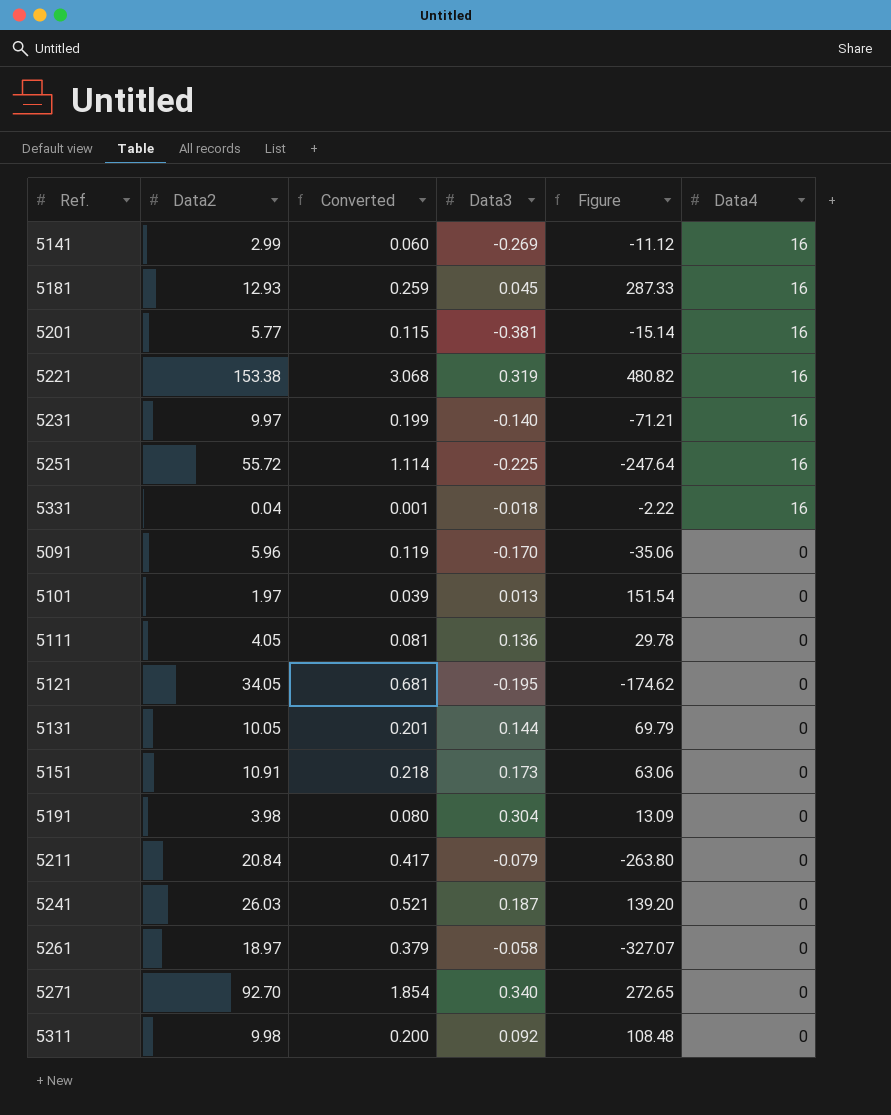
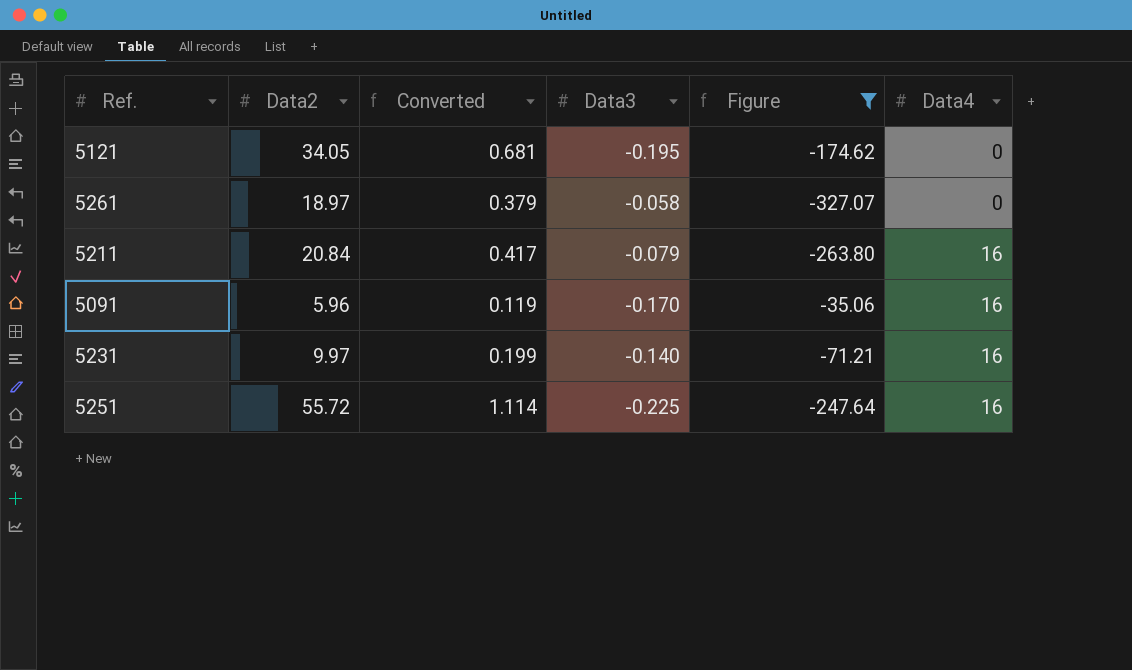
filter: none -> Figure <= -35.06
row order: Data4 descending -> Data4 ascending
5211 | Data4: 0 -> 16
5091 | Data4: 0 -> 16

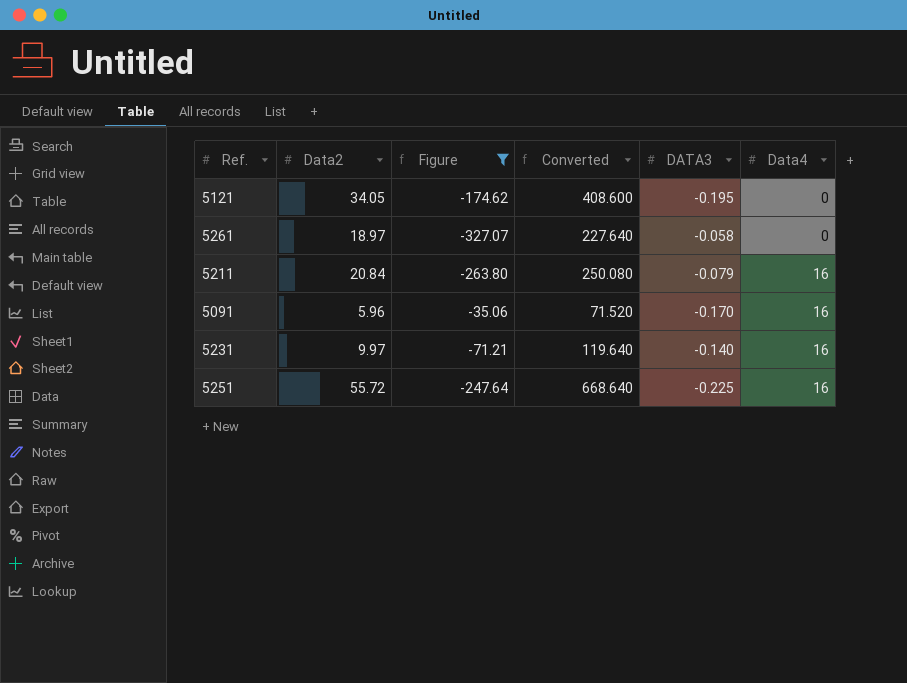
column Figure | position: 5 -> 3
column Converted | formula: [Data2] * 0.02 -> [Data2] * 12
column name: Data3 -> DATA3

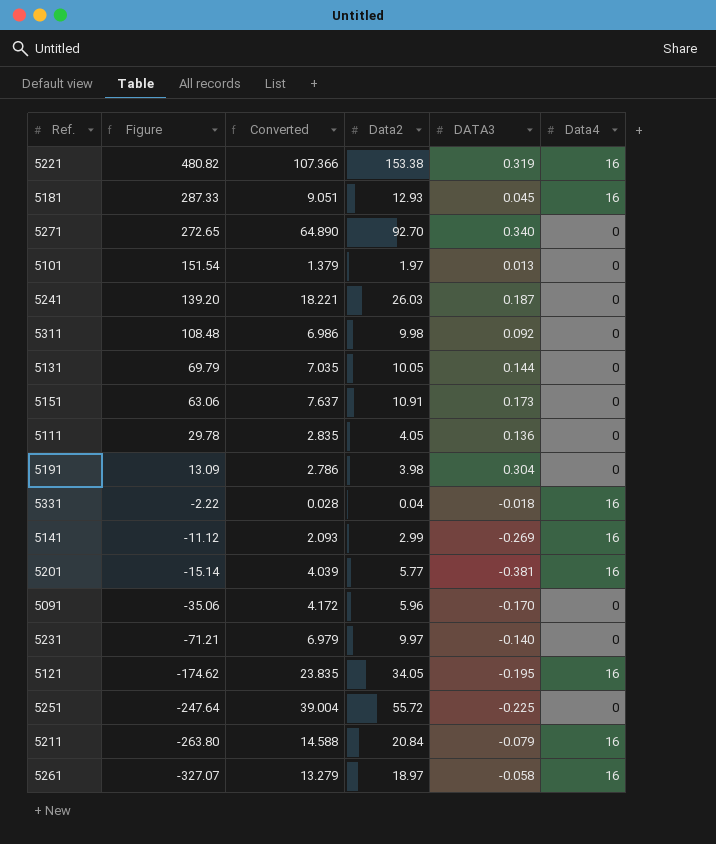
filter: Figure <= -35.06 -> none
row order: Data4 ascending -> Figure descending
column Converted | formula: [Data2] * 12 -> [Data2] * 0.7
column Data2 | position: 2 -> 4
5091 | Data4: 16 -> 0
5231 | Data4: 16 -> 0
5121 | Data4: 0 -> 16
5251 | Data4: 16 -> 0
5261 | Data4: 0 -> 16

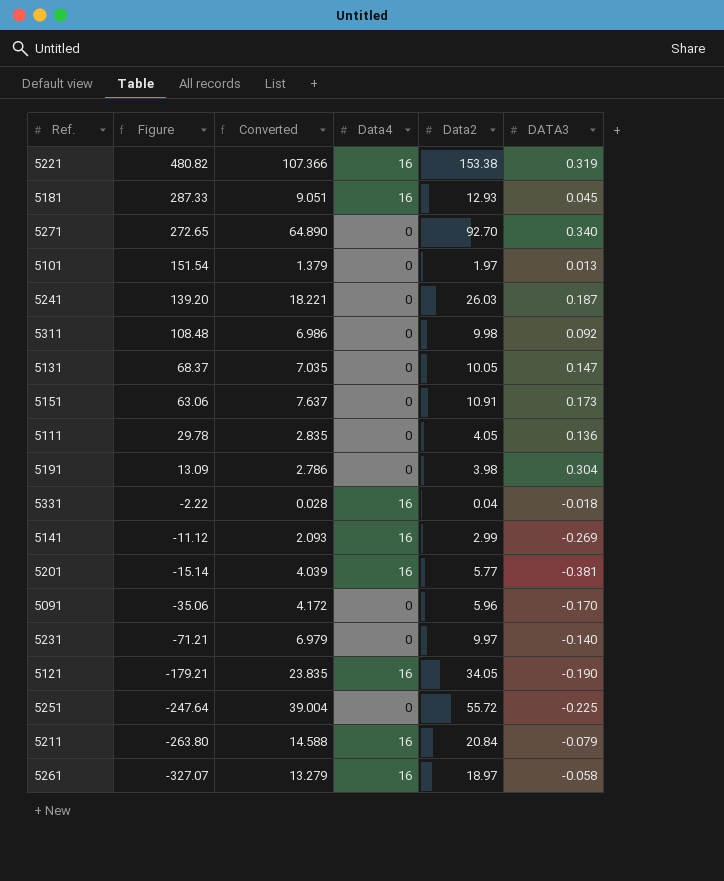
column Data4 | position: 6 -> 4
5131 | Figure: 69.79 -> 68.37
5131 | DATA3: 0.144 -> 0.147
5121 | Figure: -174.62 -> -179.21
5121 | DATA3: -0.195 -> -0.190

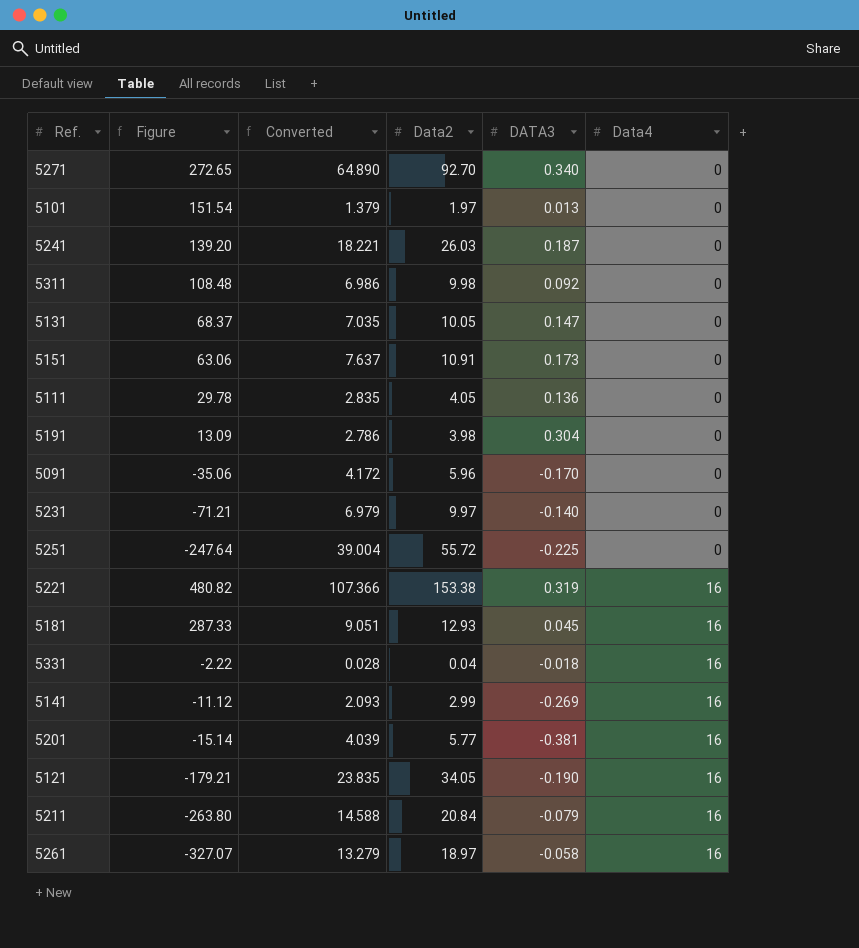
row order: Figure descending -> Data4 ascending
column Data4 | position: 4 -> 6

